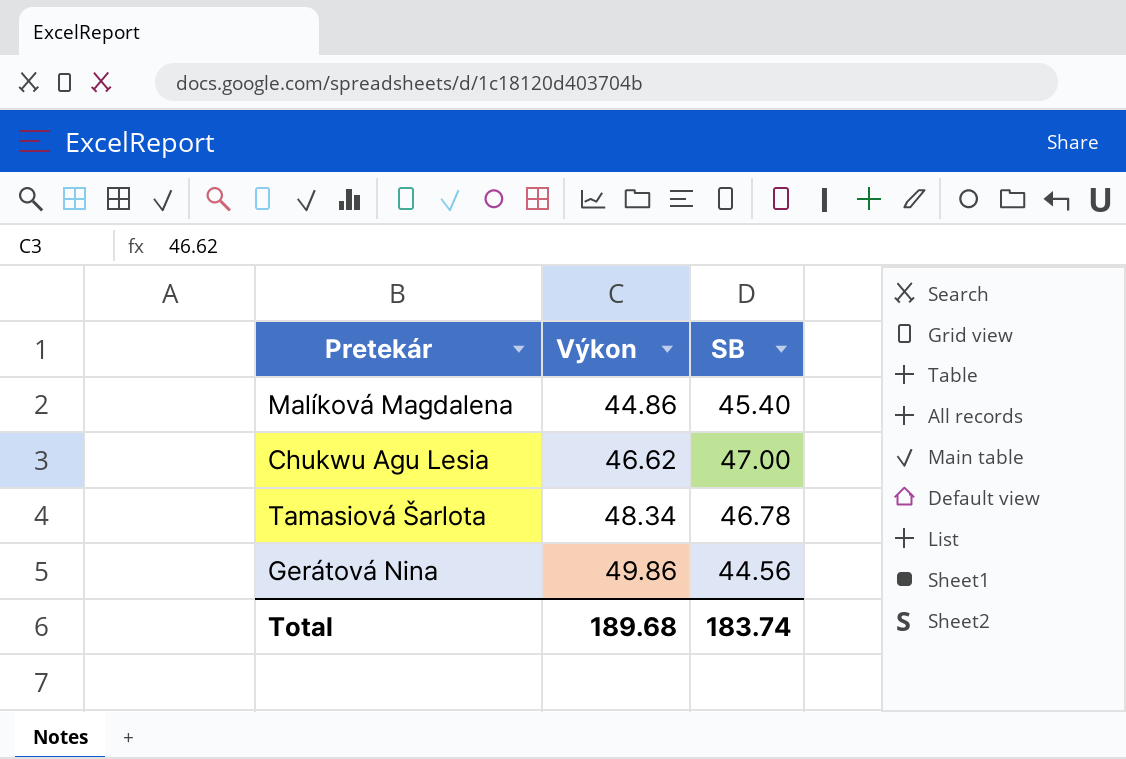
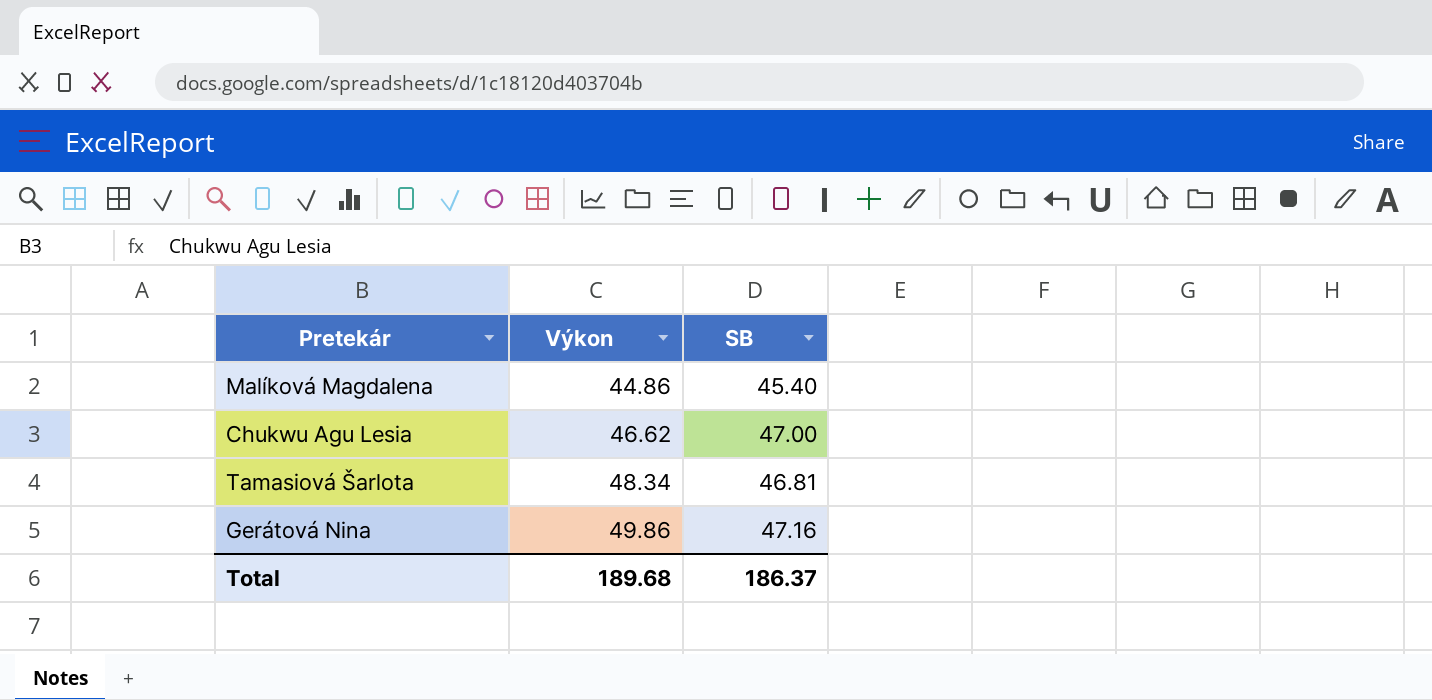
Tamasiová Šarlota | SB: 46.78 -> 46.81
Gerátová Nina | SB: 44.56 -> 47.16
Total | SB: 183.74 -> 186.37

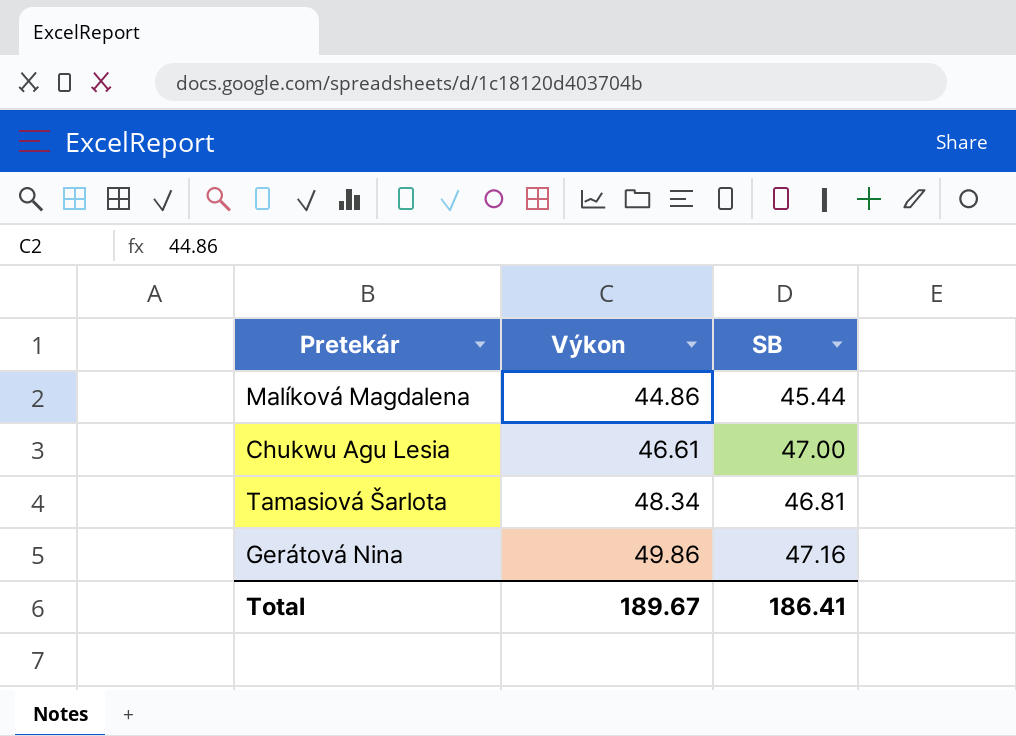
Malíková Magdalena | SB: 45.40 -> 45.44
Chukwu Agu Lesia | Výkon: 46.62 -> 46.61
Total | Výkon: 189.68 -> 189.67
Total | SB: 186.37 -> 186.41

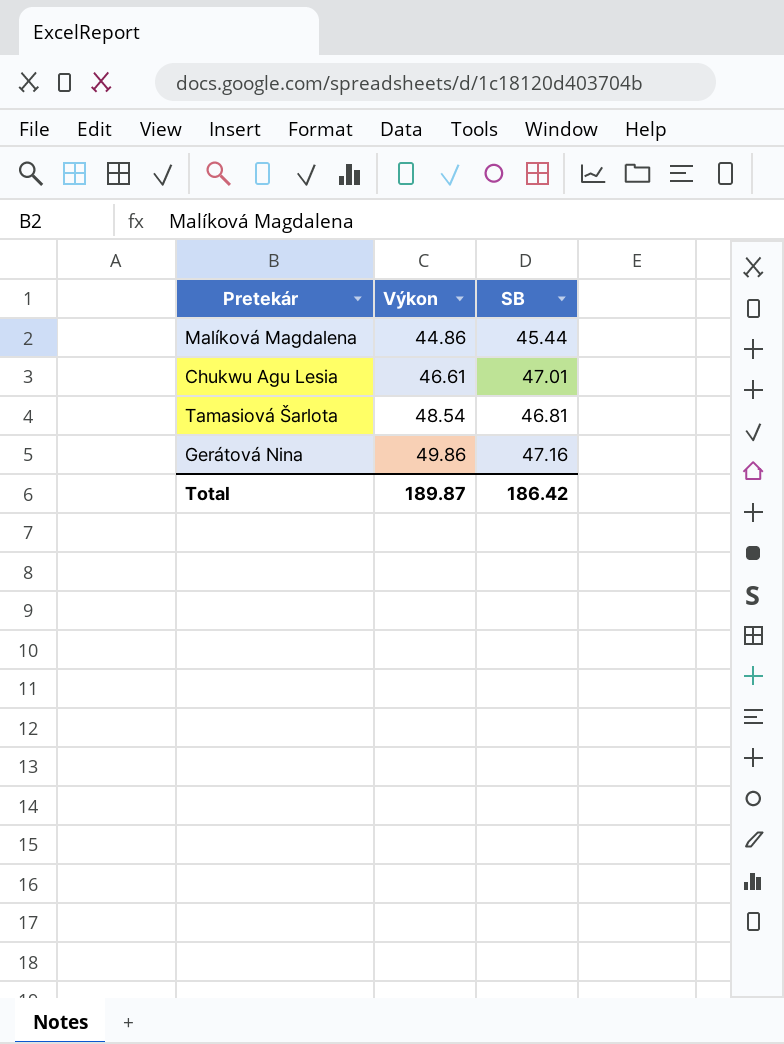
Chukwu Agu Lesia | SB: 47.00 -> 47.01
Tamasiová Šarlota | Výkon: 48.34 -> 48.54
Total | Výkon: 189.67 -> 189.87
Total | SB: 186.41 -> 186.42

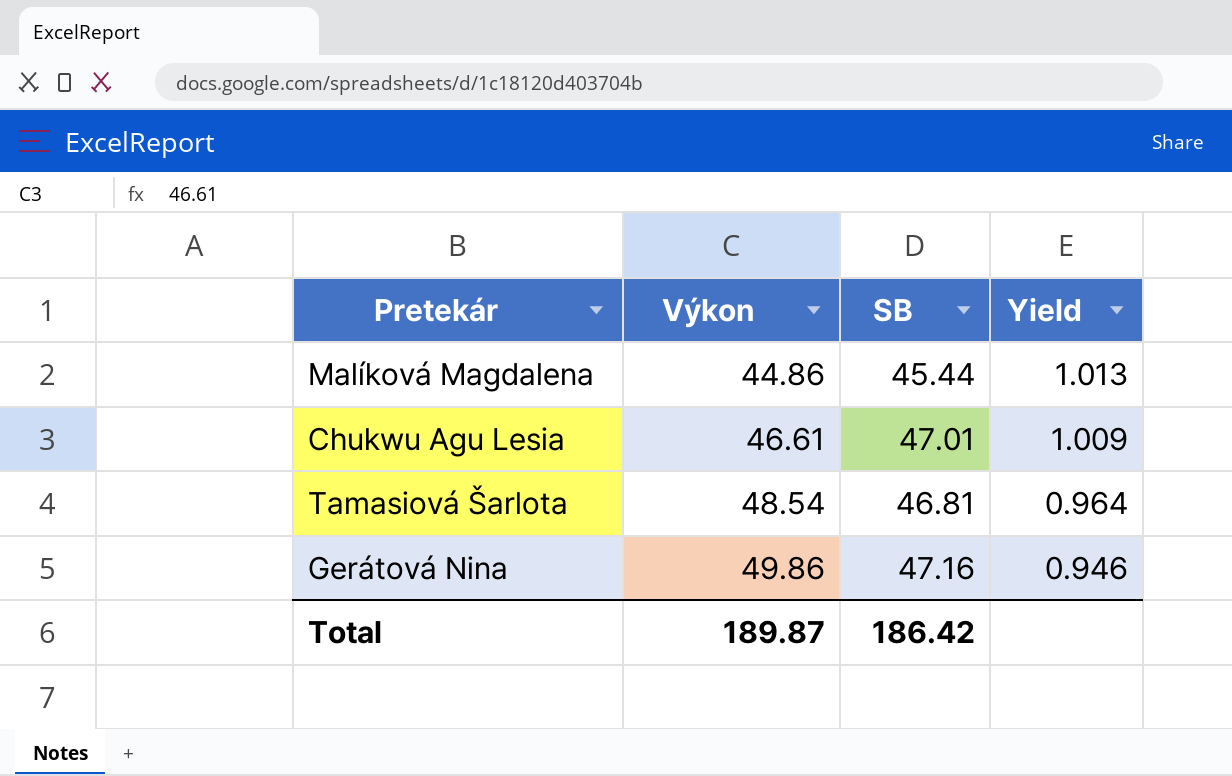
column Yield | formula: none -> [SB] / [Výkon]

